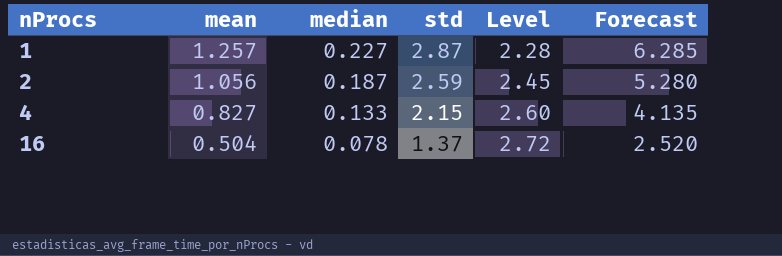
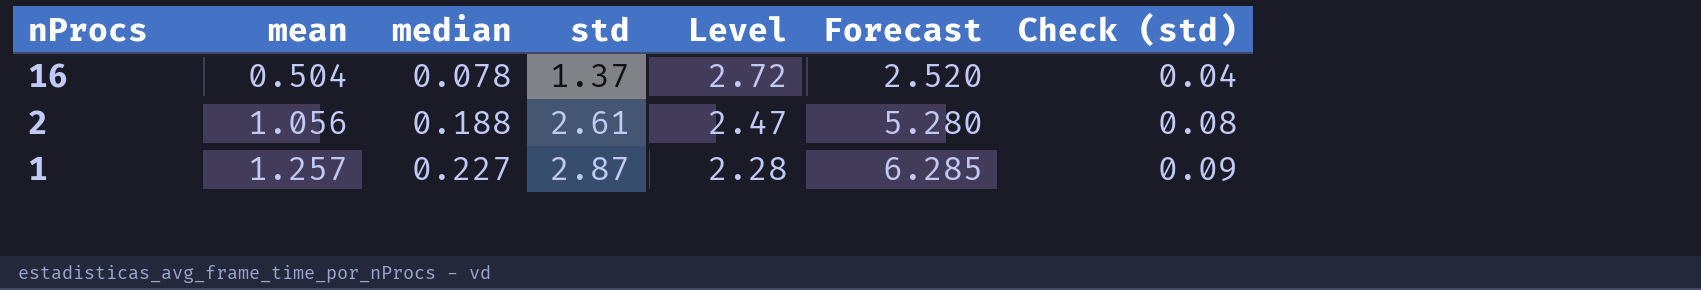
row order: nProcs ascending -> nProcs descending
column Check (std) | formula: none -> [std] * 0.03
row 4: 0.827 | 0.133 | 2.15 | 2.60 | 4.135 -> none
2 | median: 0.187 -> 0.188
2 | std: 2.59 -> 2.61
2 | Level: 2.45 -> 2.47

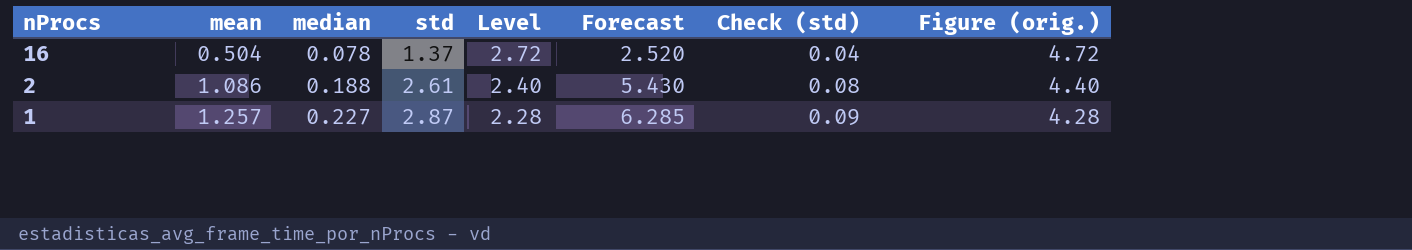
column Figure (orig.) | formula: none -> [Level] + 2
2 | mean: 1.056 -> 1.086
2 | Level: 2.47 -> 2.40
2 | Forecast: 5.280 -> 5.430

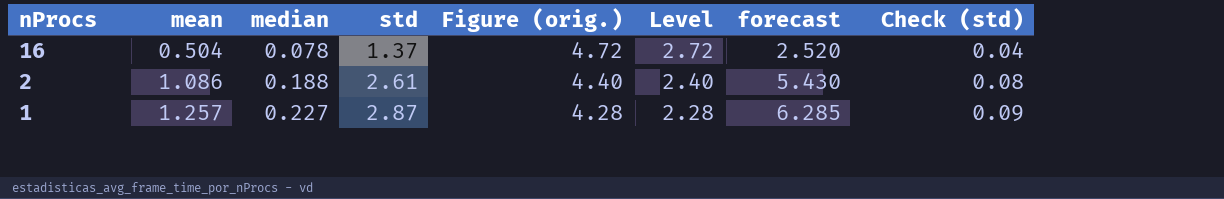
column Figure (orig.) | position: 8 -> 5
column name: Forecast -> forecast

